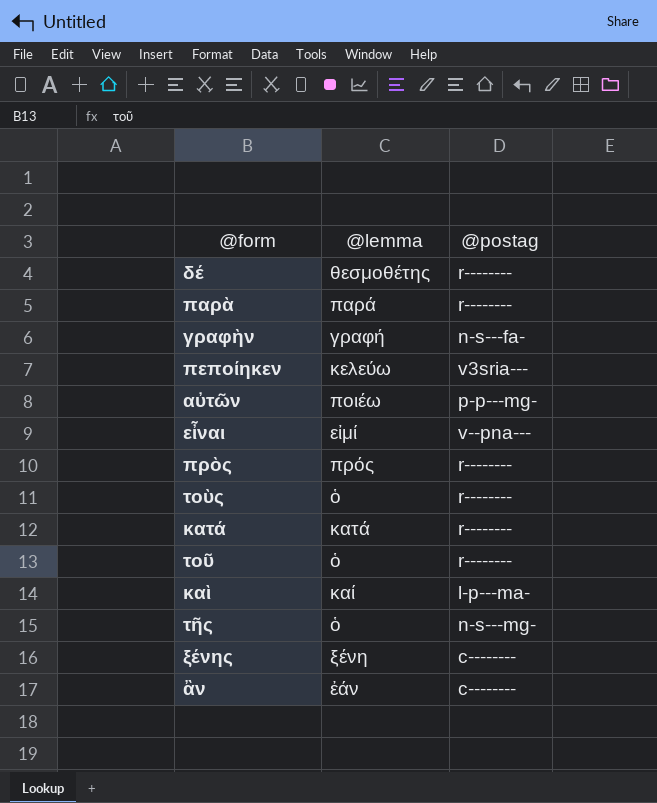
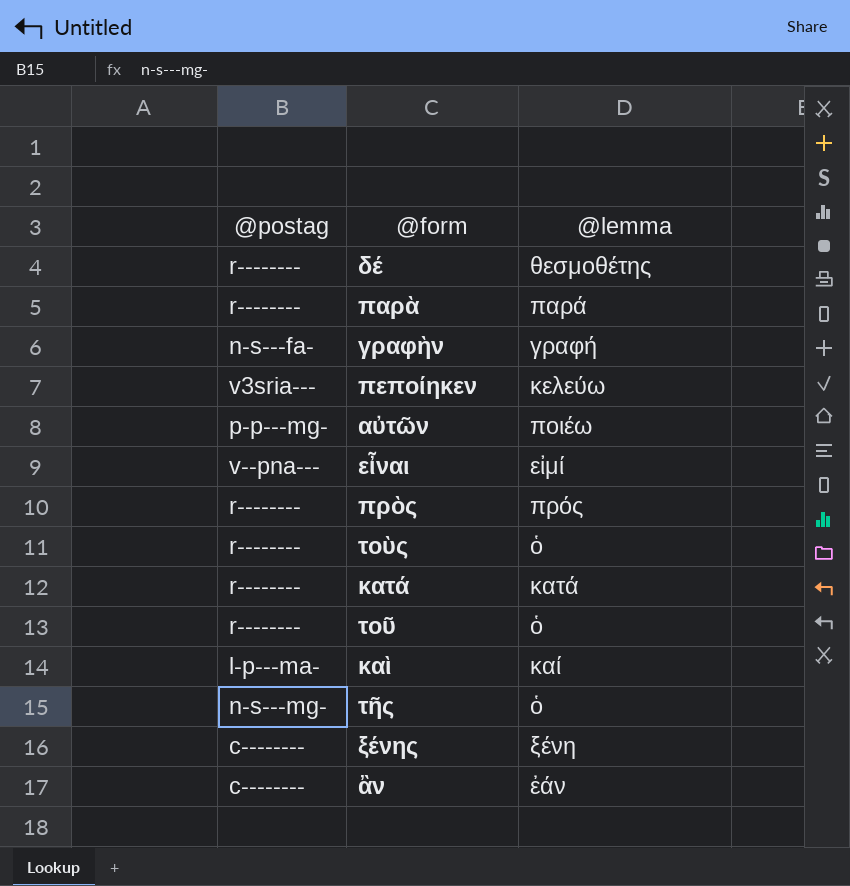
column @postag | position: 3 -> 1

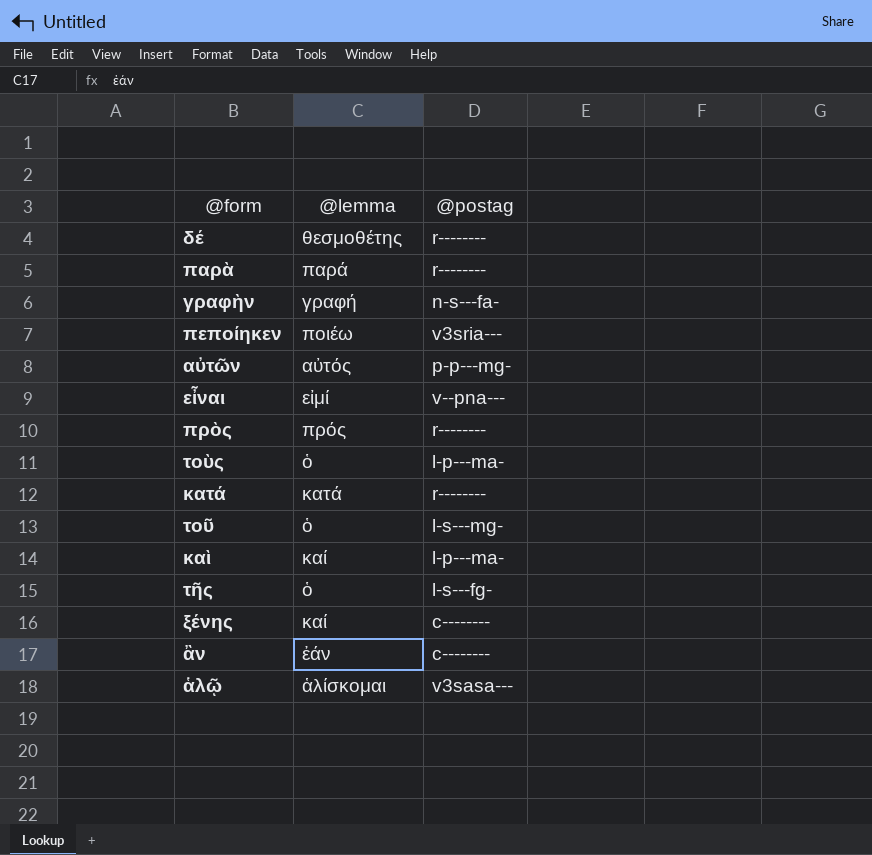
column @postag | position: 1 -> 3
πεποίηκεν | @lemma: κελεύω -> ποιέω
αὐτῶν | @lemma: ποιέω -> αὐτός
τοὺς | @postag: r-------- -> l-p---ma-
τοῦ | @postag: r-------- -> l-s---mg-
τῆς | @postag: n-s---mg- -> l-s---fg-
ξένης | @lemma: ξένη -> καί
row ἁλῷ: none -> ἁλίσκομαι | v3sasa---

